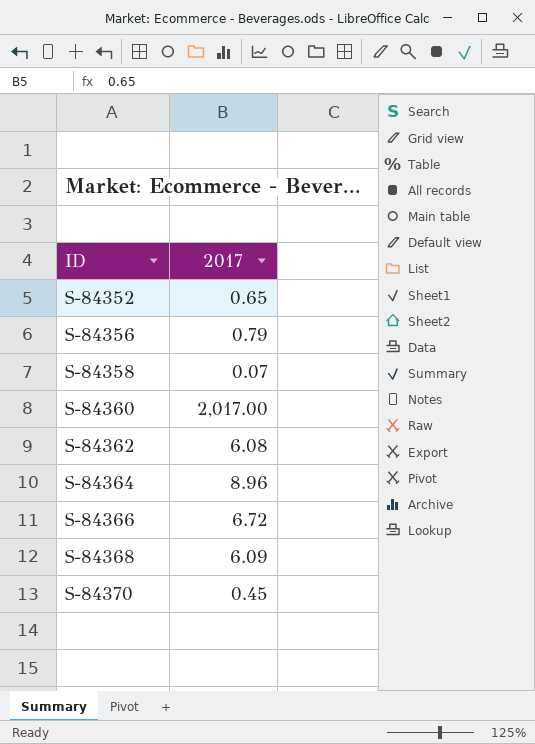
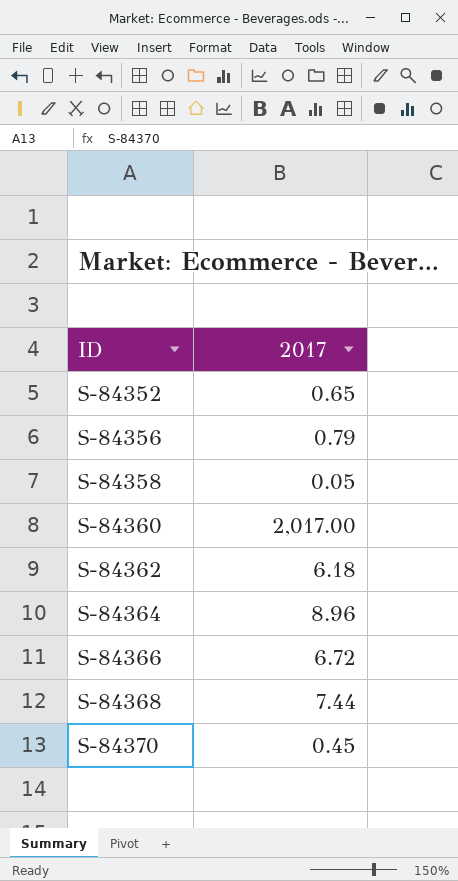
S-84358 | 2017: 0.07 -> 0.05
S-84362 | 2017: 6.08 -> 6.18
S-84368 | 2017: 6.09 -> 7.44

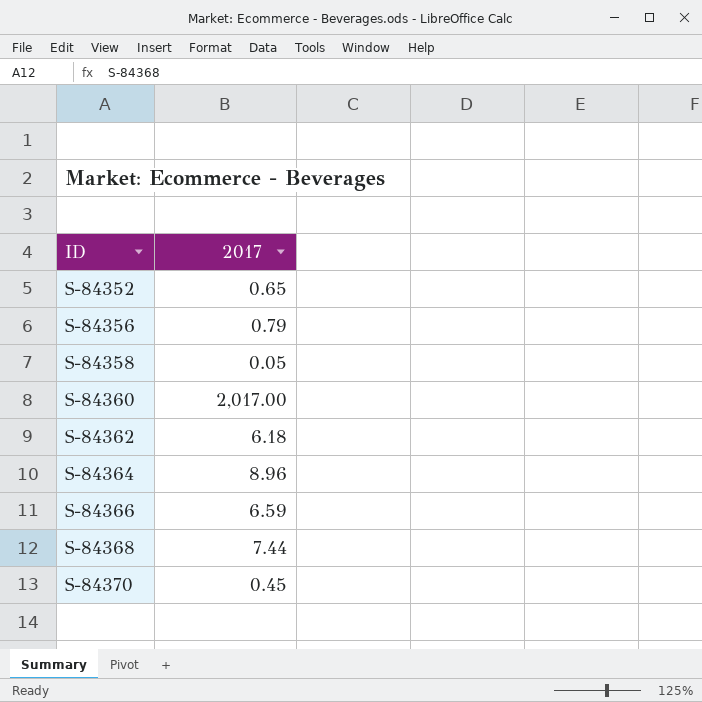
S-84366 | 2017: 6.72 -> 6.59

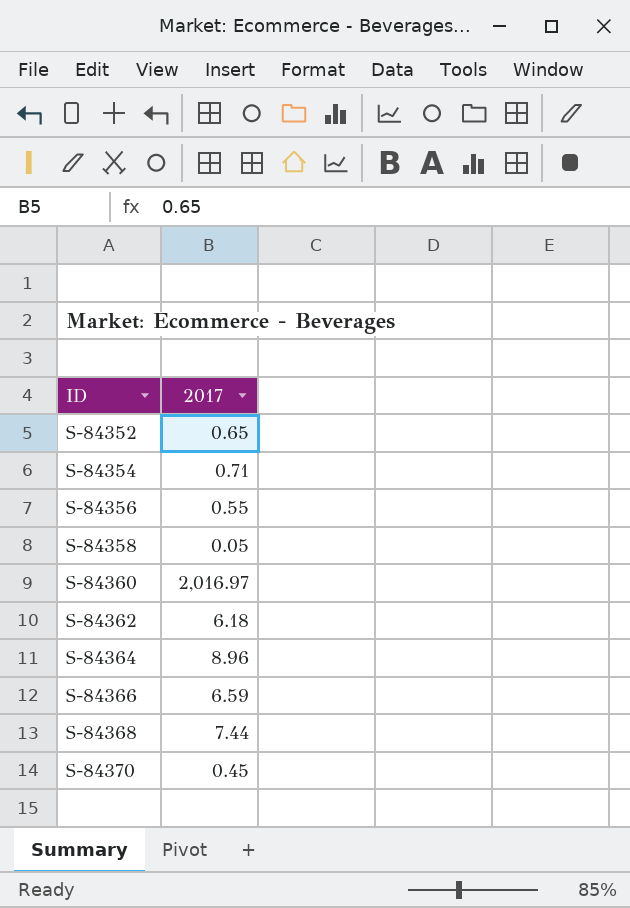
row S-84354: none -> 0.71
S-84356 | 2017: 0.79 -> 0.55
S-84360 | 2017: 2,017.00 -> 2,016.97

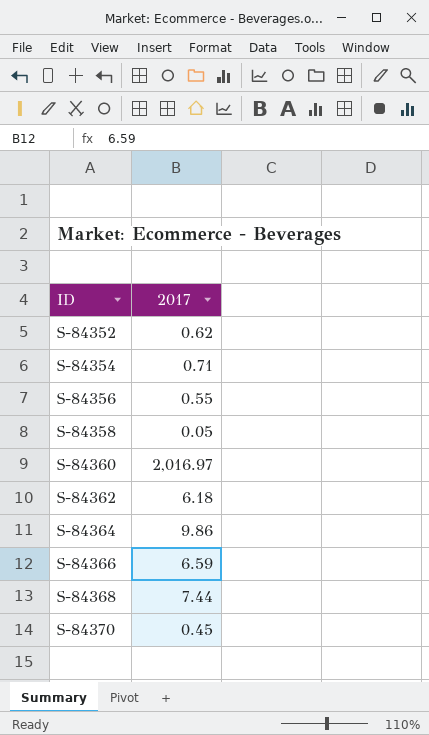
S-84352 | 2017: 0.65 -> 0.62
S-84364 | 2017: 8.96 -> 9.86

